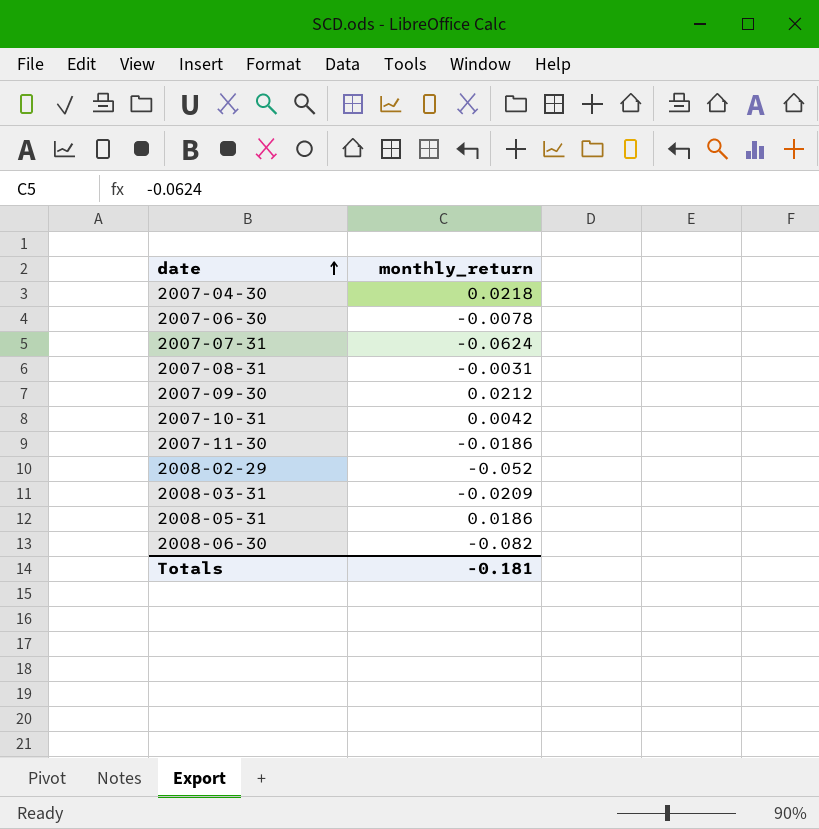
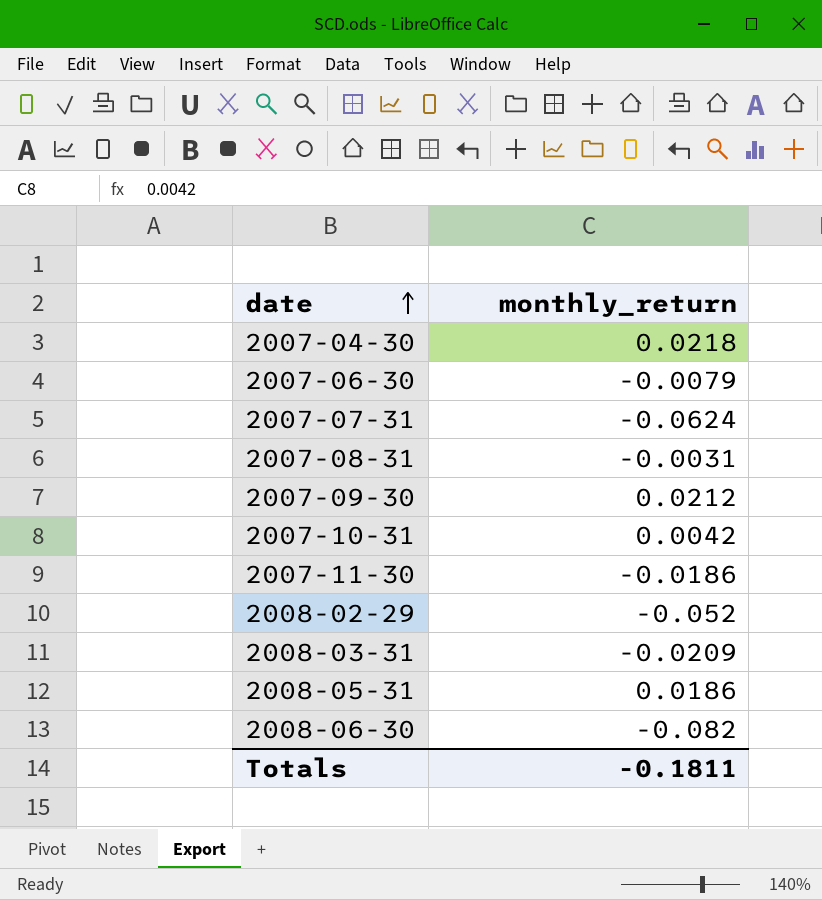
2007-06-30 | monthly_return: -0.0078 -> -0.0079
Totals | monthly_return: -0.181 -> -0.1811

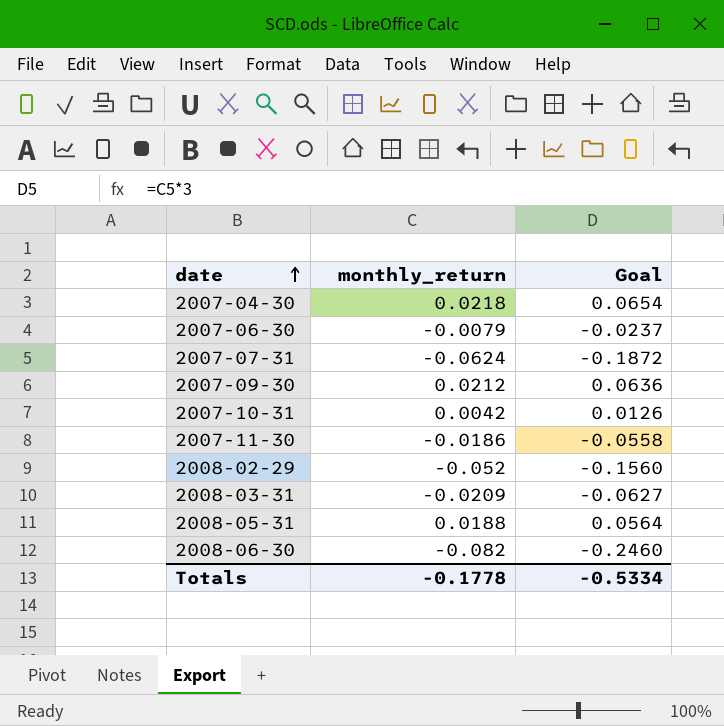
column Goal | formula: none -> [monthly_return] * 3
row 2007-08-31: -0.0031 -> none
2008-05-31 | monthly_return: 0.0186 -> 0.0188
Totals | monthly_return: -0.1811 -> -0.1778

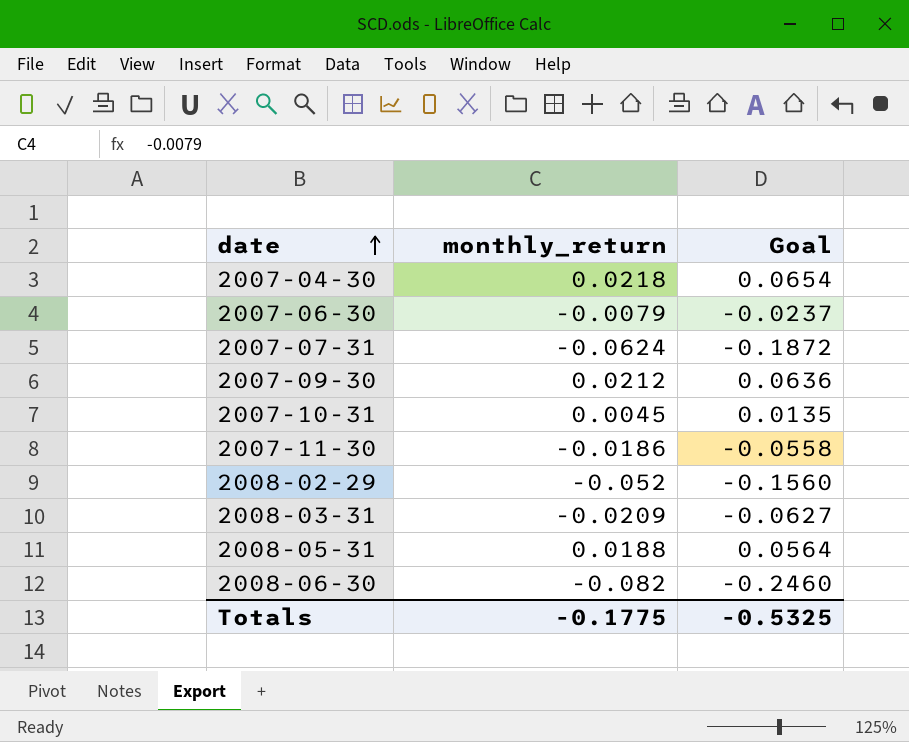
2007-10-31 | monthly_return: 0.0042 -> 0.0045
2007-10-31 | Goal: 0.0126 -> 0.0135
Totals | monthly_return: -0.1778 -> -0.1775
Totals | Goal: -0.5334 -> -0.5325

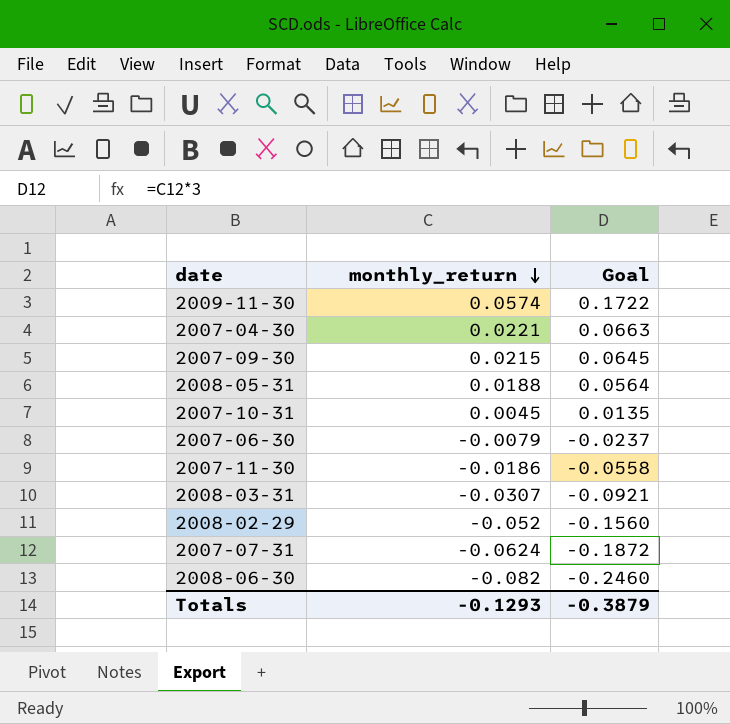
row order: date ascending -> monthly_return descending
row 2009-11-30: none -> 0.0574 | 0.1722
2007-04-30 | monthly_return: 0.0218 -> 0.0221
2007-04-30 | Goal: 0.0654 -> 0.0663
2007-09-30 | monthly_return: 0.0212 -> 0.0215
2007-09-30 | Goal: 0.0636 -> 0.0645
2008-03-31 | monthly_return: -0.0209 -> -0.0307
2008-03-31 | Goal: -0.0627 -> -0.0921
Totals | monthly_return: -0.1775 -> -0.1293
Totals | Goal: -0.5325 -> -0.3879

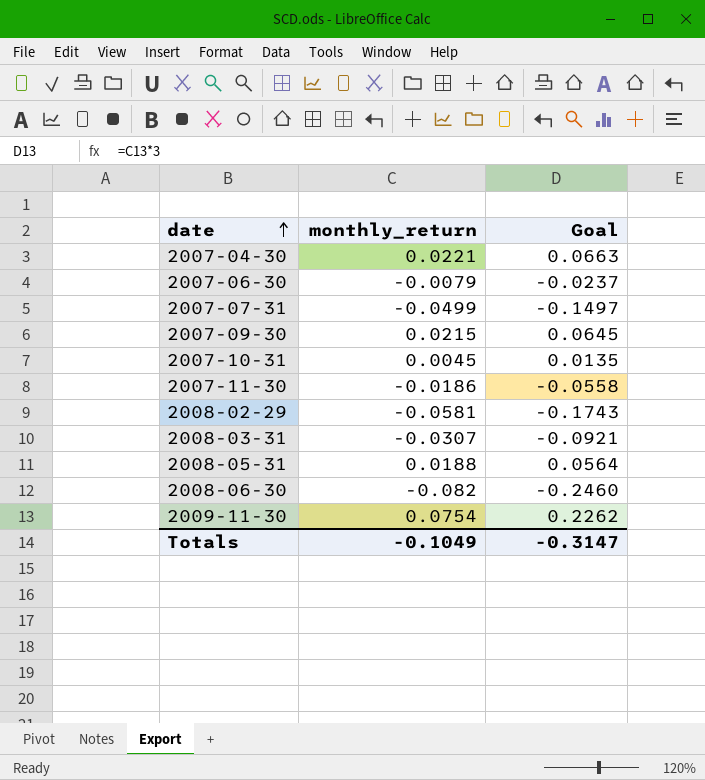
row order: monthly_return descending -> date ascending
2007-07-31 | monthly_return: -0.0624 -> -0.0499
2007-07-31 | Goal: -0.1872 -> -0.1497
2008-02-29 | monthly_return: -0.052 -> -0.0581
2008-02-29 | Goal: -0.1560 -> -0.1743
2009-11-30 | monthly_return: 0.0574 -> 0.0754
2009-11-30 | Goal: 0.1722 -> 0.2262
Totals | monthly_return: -0.1293 -> -0.1049
Totals | Goal: -0.3879 -> -0.3147

